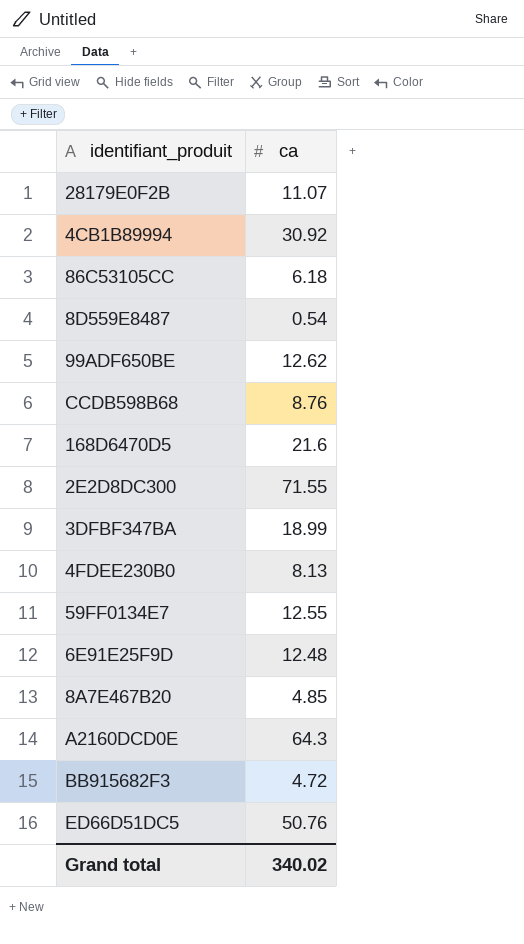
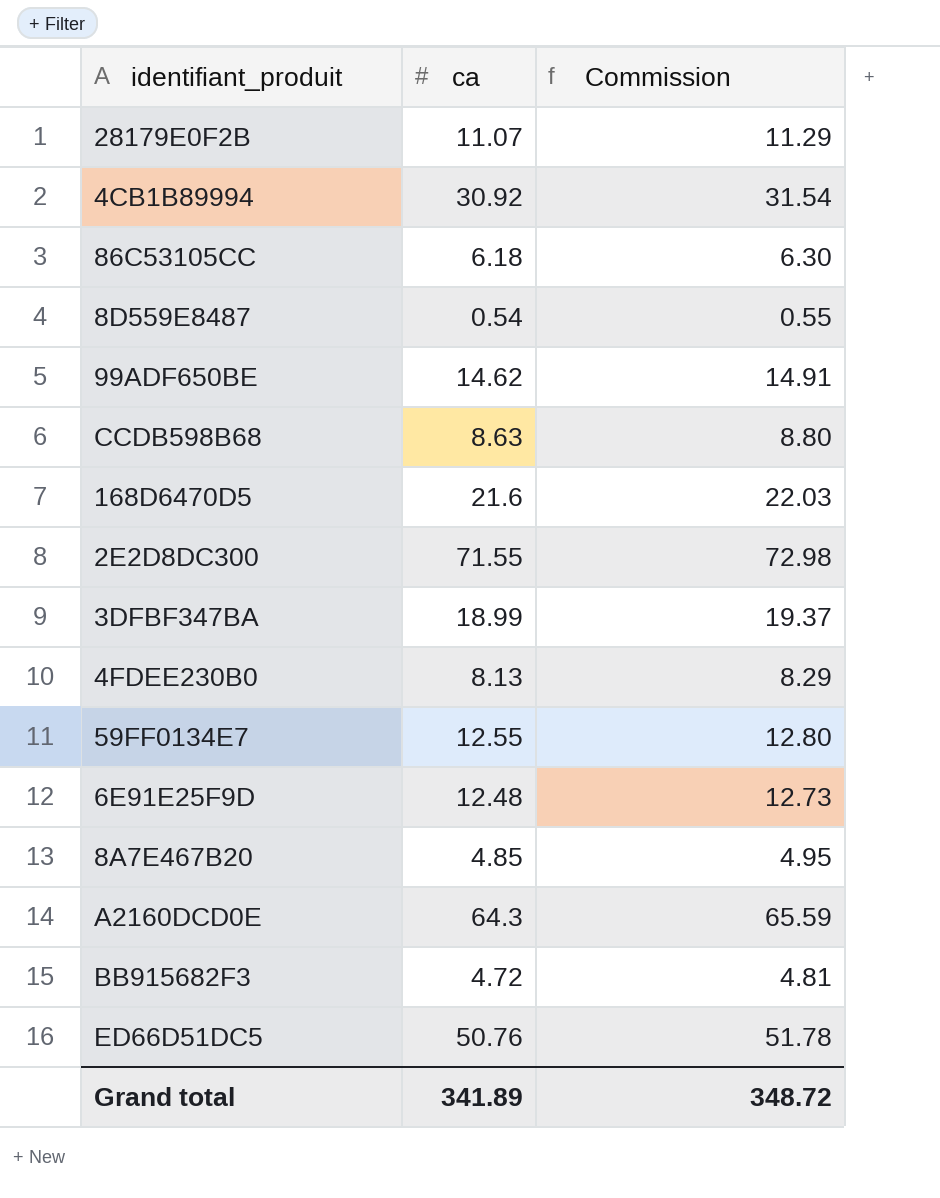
column Commission | formula: none -> [ca] * 1.02
99ADF650BE | ca: 12.62 -> 14.62
CCDB598B68 | ca: 8.76 -> 8.63
Grand total | ca: 340.02 -> 341.89

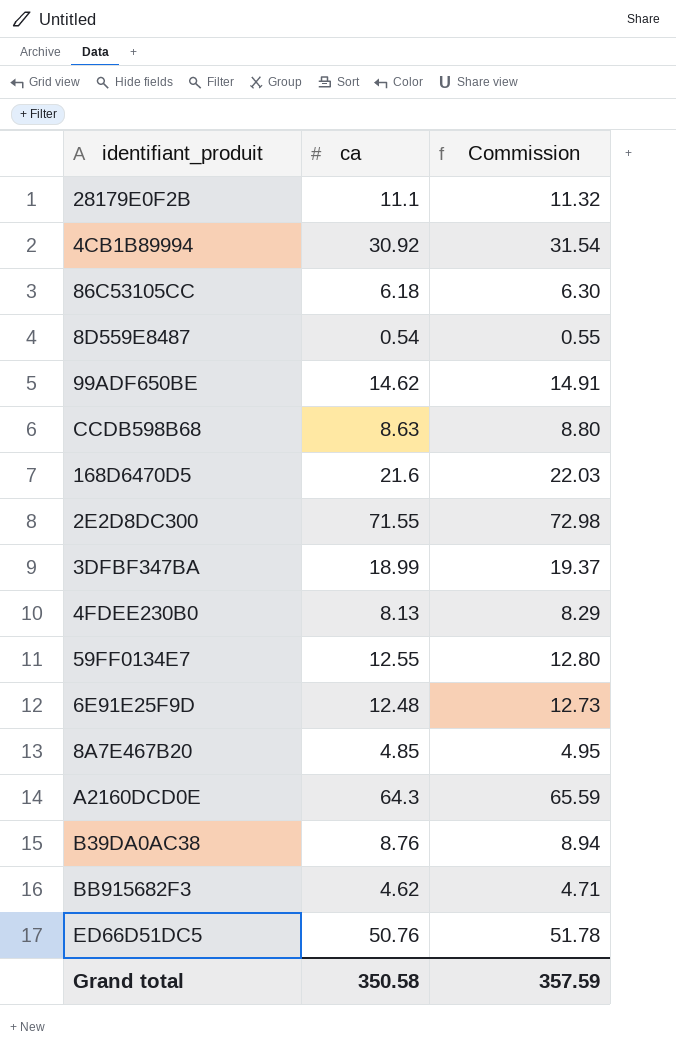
28179E0F2B | ca: 11.07 -> 11.1
28179E0F2B | Commission: 11.29 -> 11.32
row B39DA0AC38: none -> 8.76 | 8.94
BB915682F3 | ca: 4.72 -> 4.62
BB915682F3 | Commission: 4.81 -> 4.71
Grand total | ca: 341.89 -> 350.58
Grand total | Commission: 348.72 -> 357.59

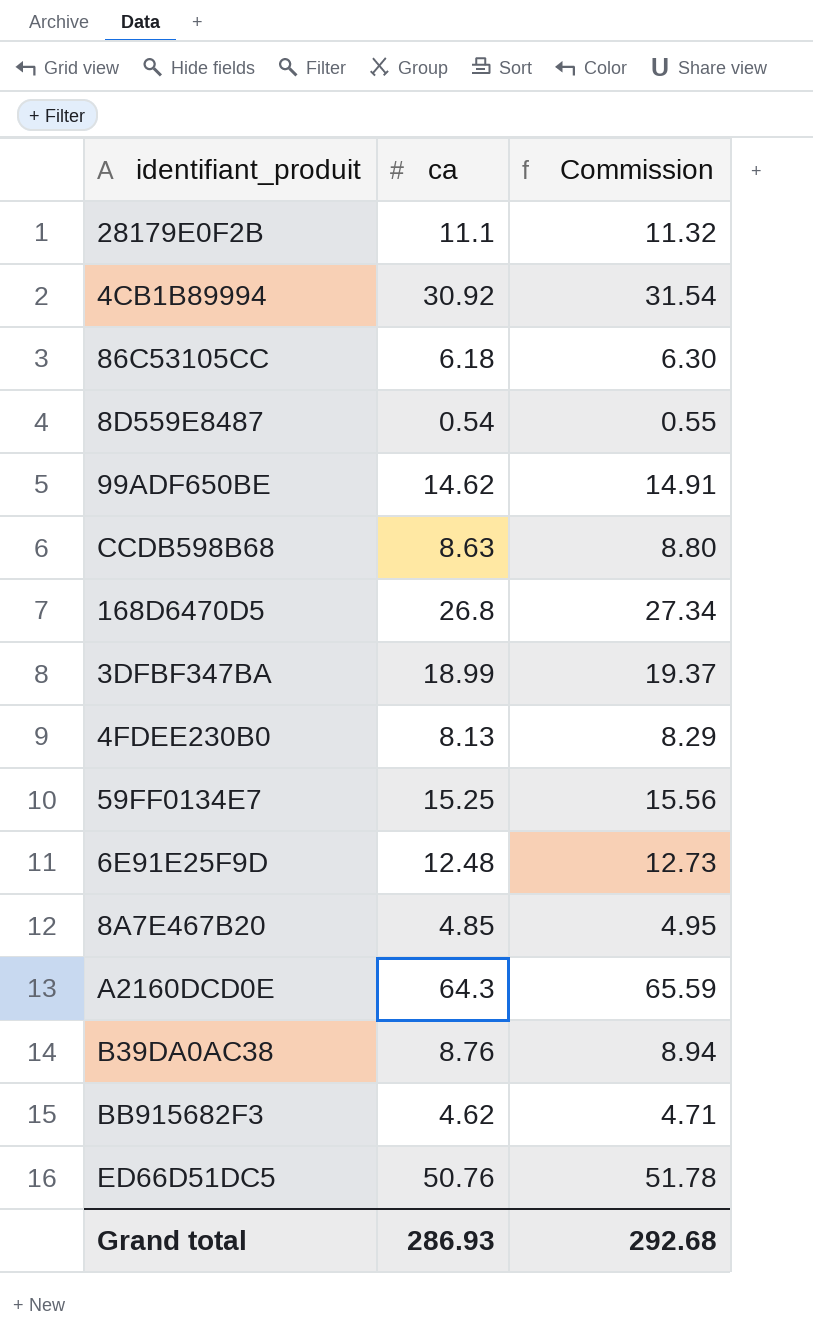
row 2E2D8DC300: 71.55 | 72.98 -> none
168D6470D5 | ca: 21.6 -> 26.8
168D6470D5 | Commission: 22.03 -> 27.34
59FF0134E7 | ca: 12.55 -> 15.25
59FF0134E7 | Commission: 12.80 -> 15.56
Grand total | ca: 350.58 -> 286.93
Grand total | Commission: 357.59 -> 292.68

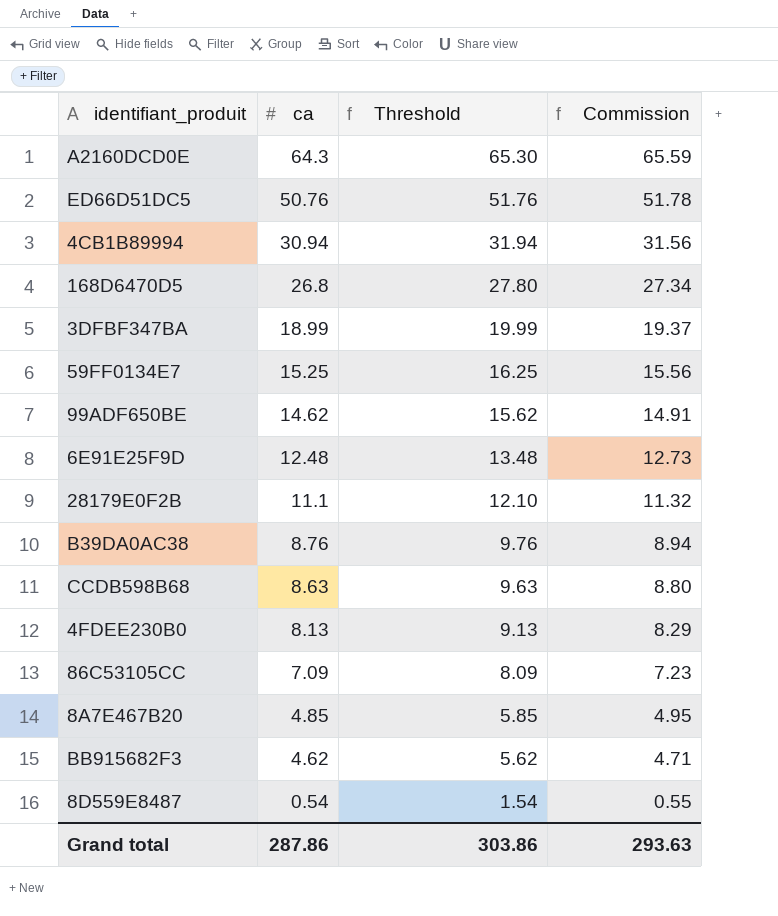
row order: none -> ca descending
column Threshold | formula: none -> [ca] + 1
4CB1B89994 | ca: 30.92 -> 30.94
4CB1B89994 | Commission: 31.54 -> 31.56
86C53105CC | ca: 6.18 -> 7.09
86C53105CC | Commission: 6.30 -> 7.23
Grand total | ca: 286.93 -> 287.86
Grand total | Commission: 292.68 -> 293.63

